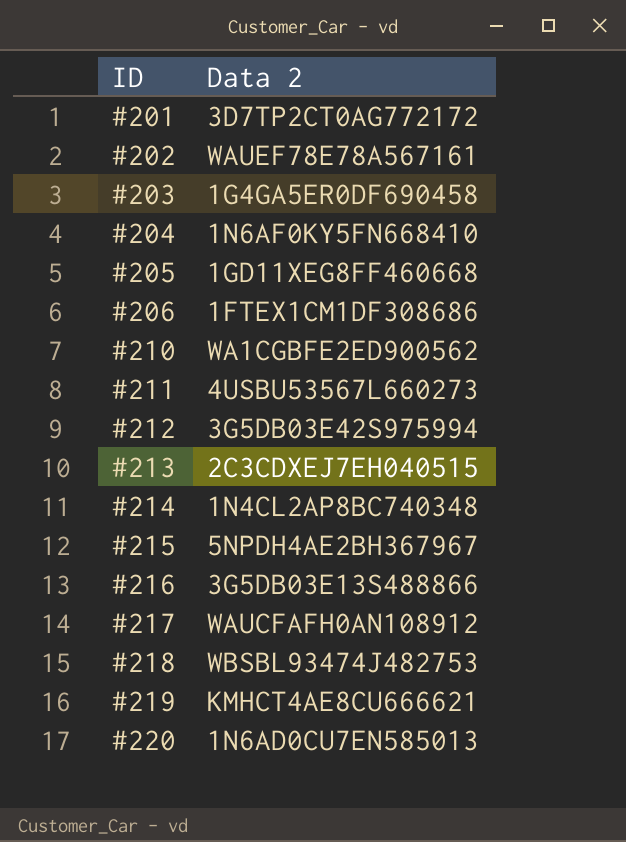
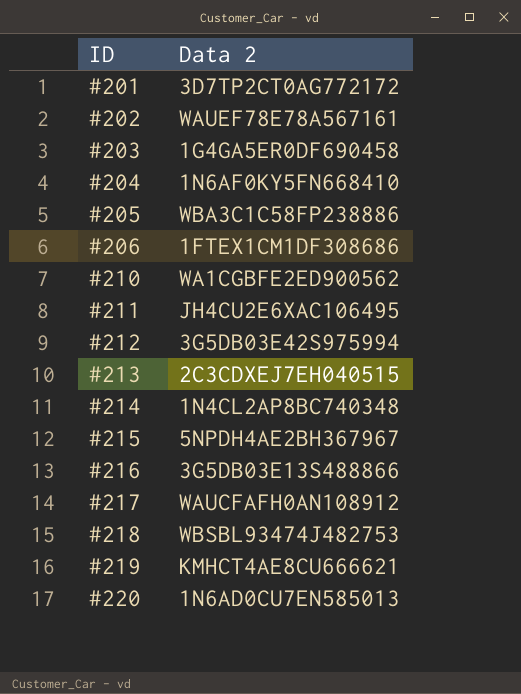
#205 | Data 2: 1GD11XEG8FF460668 -> WBA3C1C58FP238886
#211 | Data 2: 4USBU53567L660273 -> JH4CU2E6XAC106495

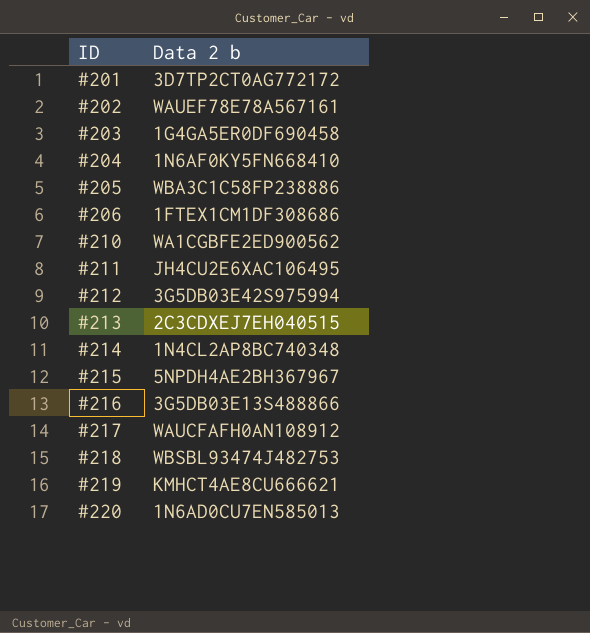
column name: Data 2 -> Data 2 b

